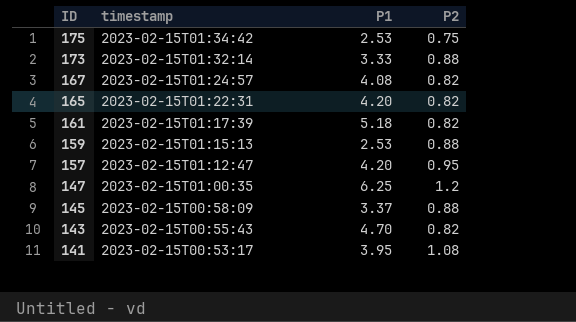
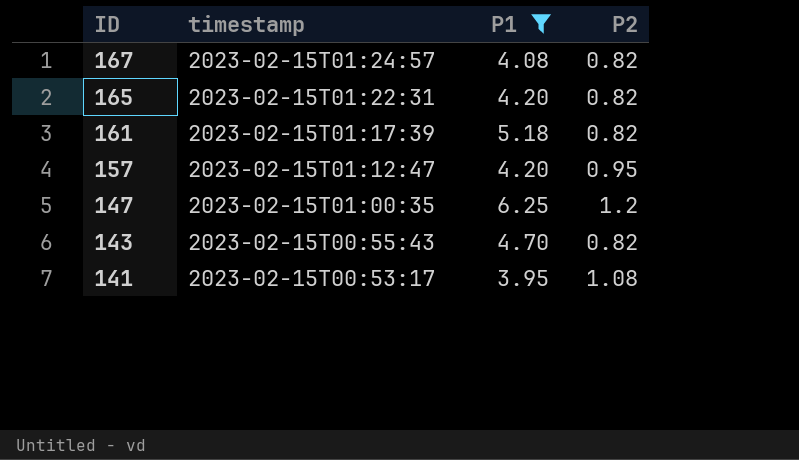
filter: none -> P1 >= 3.95

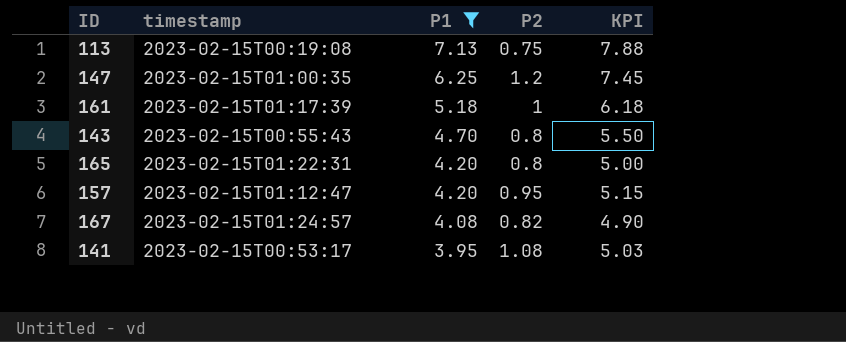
row order: ID descending -> P1 descending
column KPI | formula: none -> [P1] + [P2]
row 113: none -> 2023-02-15T00:19:08 | 7.13 | 0.75 | 7.88
161 | P2: 0.82 -> 1
143 | P2: 0.82 -> 0.8
165 | P2: 0.82 -> 0.8

